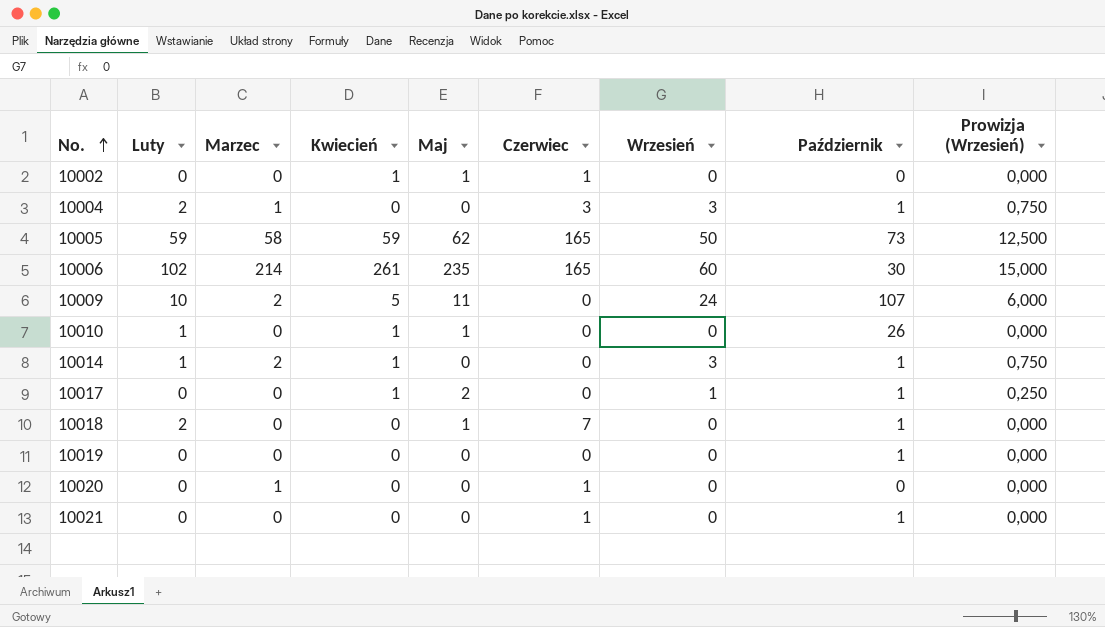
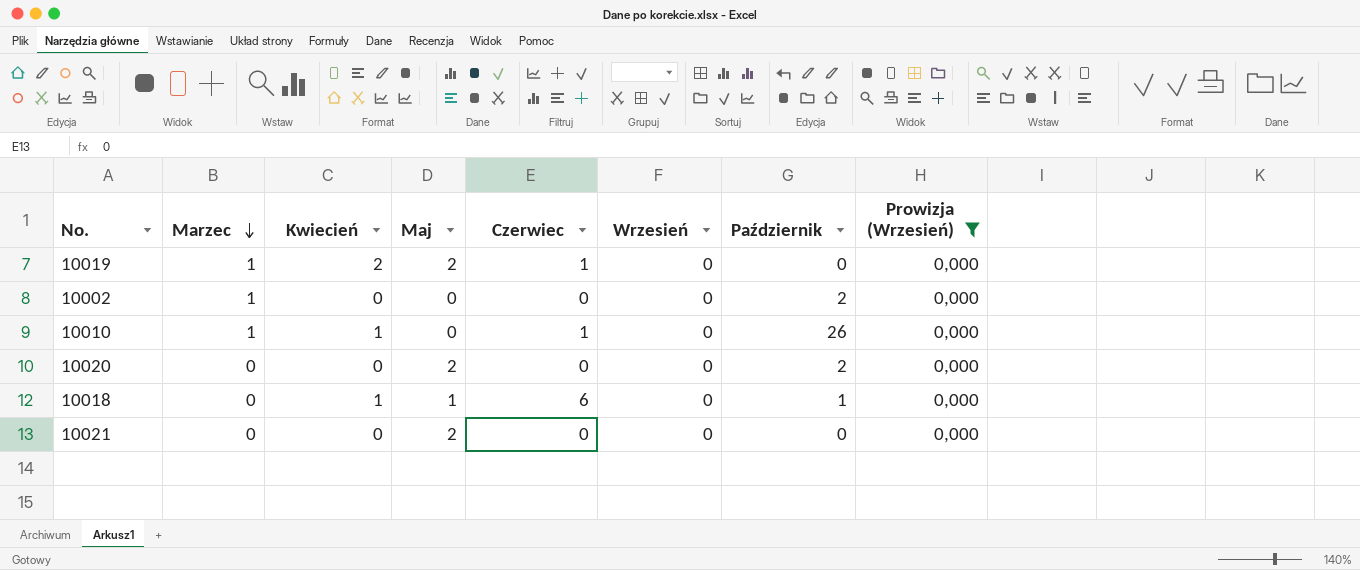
filter: none -> Prowizja (Wrzesień) = 0,000
row order: No. ascending -> Marzec descending
column Luty | position: 2 -> none
10019 | Marzec: 0 -> 1
10019 | Kwiecień: 0 -> 2
10019 | Maj: 0 -> 2
10019 | Czerwiec: 0 -> 1
10019 | Październik: 1 -> 0
10002 | Marzec: 0 -> 1
10002 | Kwiecień: 1 -> 0
10002 | Maj: 1 -> 0
10002 | Czerwiec: 1 -> 0
10002 | Październik: 0 -> 2
10010 | Marzec: 0 -> 1
10010 | Maj: 1 -> 0
10010 | Czerwiec: 0 -> 1
10020 | Marzec: 1 -> 0
10020 | Maj: 0 -> 2
10020 | Czerwiec: 1 -> 0
10020 | Październik: 0 -> 2
10018 | Kwiecień: 0 -> 1
10018 | Czerwiec: 7 -> 6
10021 | Maj: 0 -> 2
10021 | Czerwiec: 1 -> 0
10021 | Październik: 1 -> 0

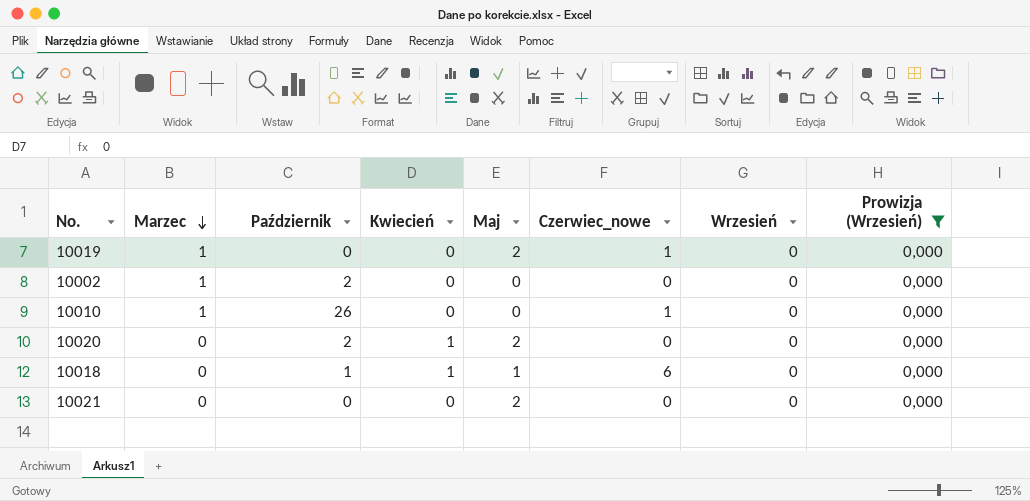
column Październik | position: 7 -> 3
column name: Czerwiec -> Czerwiec_nowe
10019 | Kwiecień: 2 -> 0
10010 | Kwiecień: 1 -> 0
10020 | Kwiecień: 0 -> 1

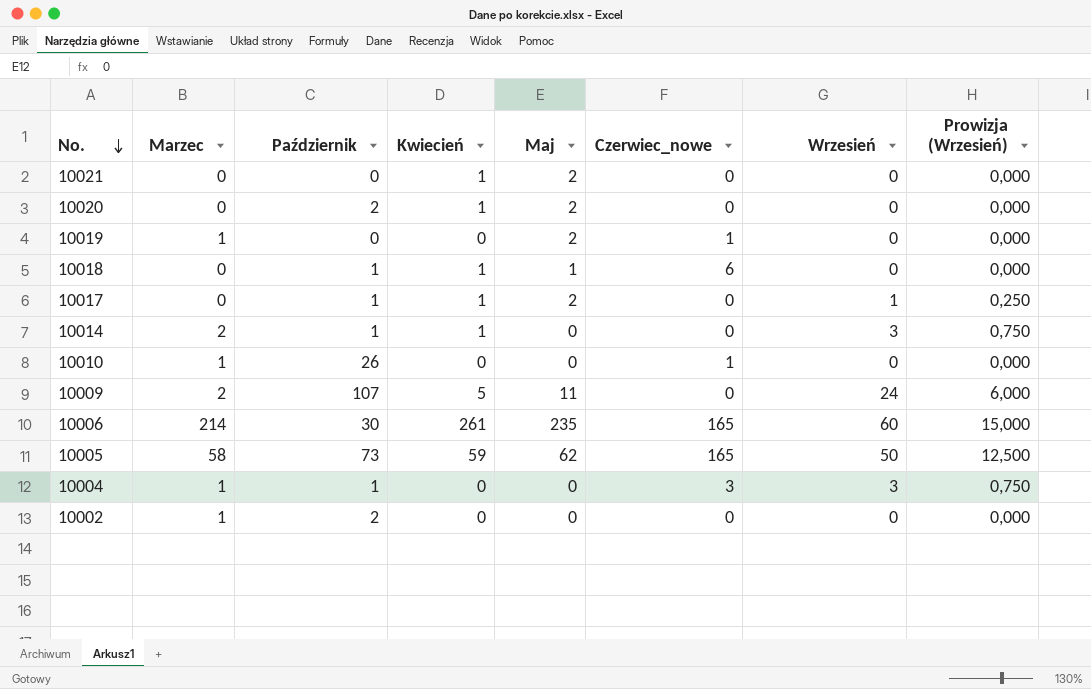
filter: Prowizja (Wrzesień) = 0,000 -> none
row order: Marzec descending -> No. descending
10021 | Kwiecień: 0 -> 1

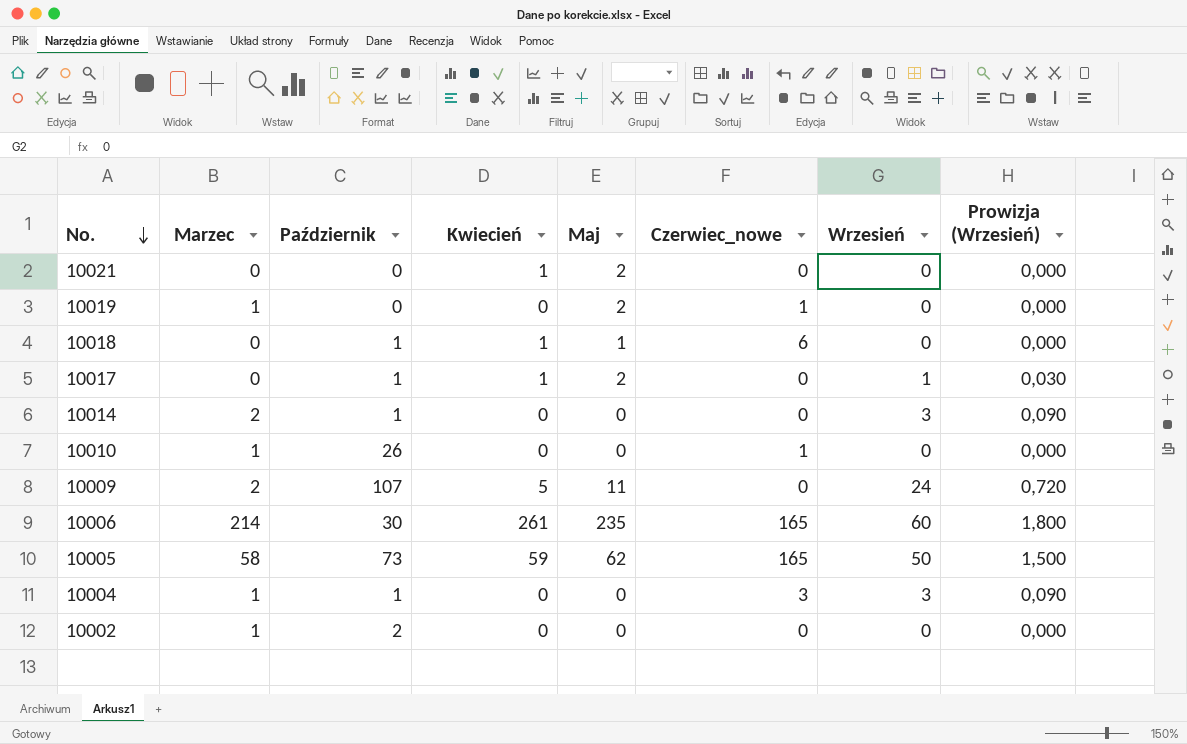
column Prowizja (Wrzesień) | formula: [Wrzesień] * 0,25 -> [Wrzesień] * 0,03
row 10020: 0 | 2 | 1 | 2 | 0 | 0 | 0,000 -> none
10014 | Kwiecień: 1 -> 0

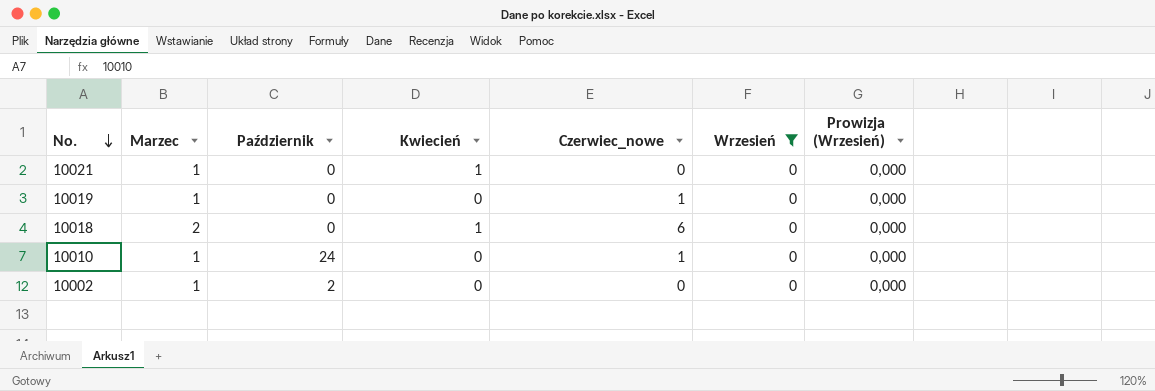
filter: none -> Wrzesień = 0
column Maj | position: 5 -> none
10021 | Marzec: 0 -> 1
10018 | Marzec: 0 -> 2
10018 | Październik: 1 -> 0
10010 | Październik: 26 -> 24

